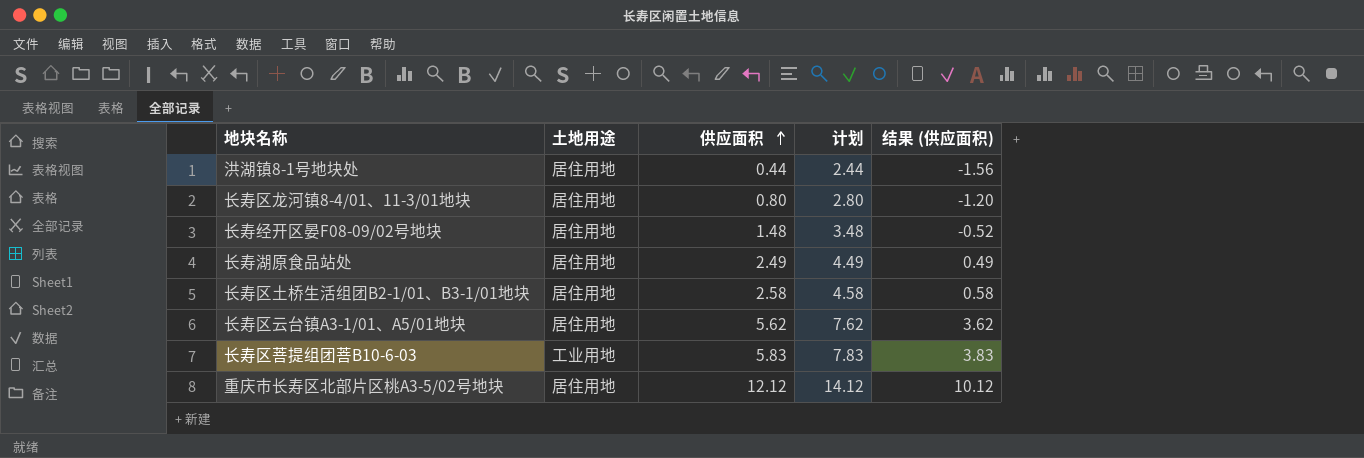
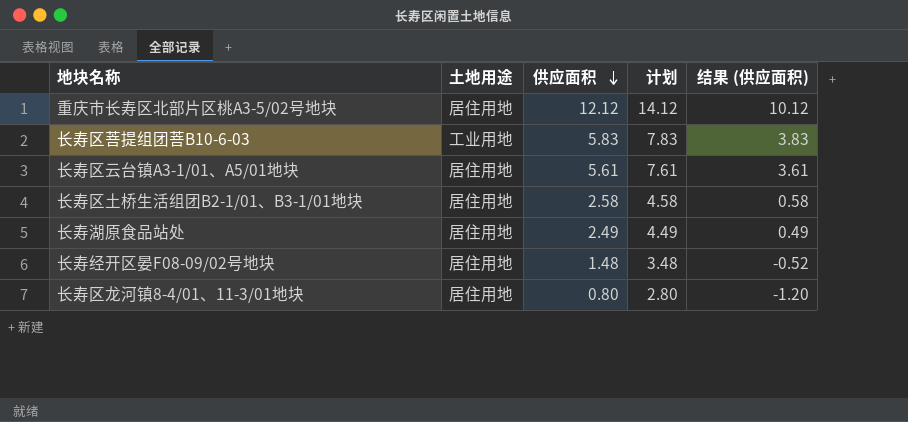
row order: 供应面积 ascending -> 供应面积 descending
row 洪湖镇8-1号地块处: 居住用地 | 0.44 | 2.44 | -1.56 -> none
长寿区云台镇A3-1/01、A5/01地块 | 供应面积: 5.62 -> 5.61
长寿区云台镇A3-1/01、A5/01地块 | 计划: 7.62 -> 7.61
长寿区云台镇A3-1/01、A5/01地块 | 结果 (供应面积): 3.62 -> 3.61

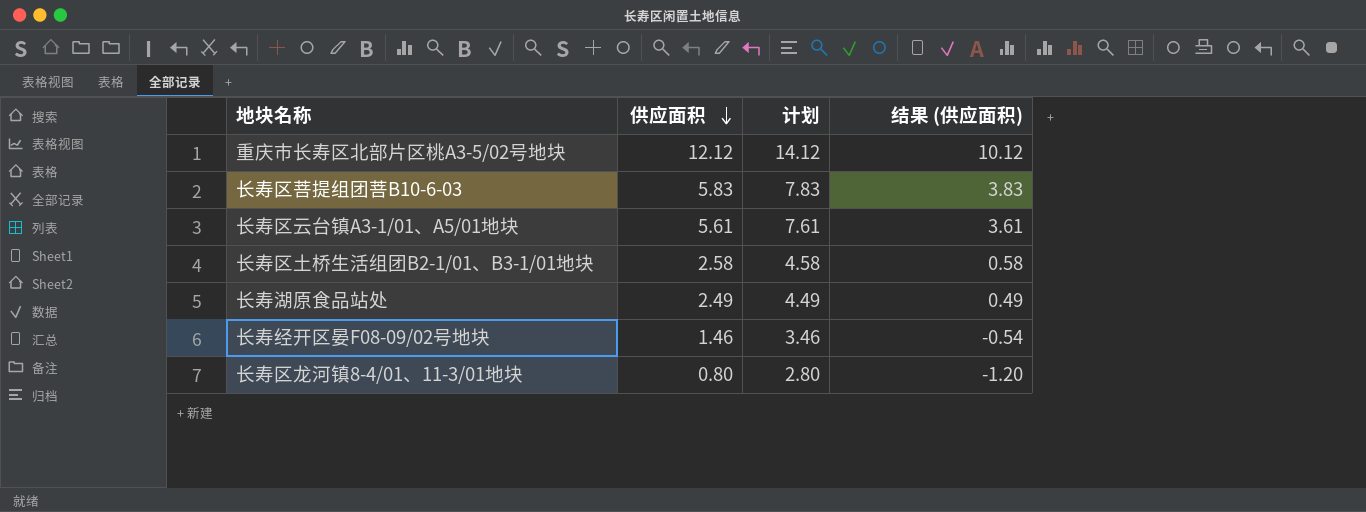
column 土地用途 | position: 2 -> none
长寿经开区晏F08-09/02号地块 | 供应面积: 1.48 -> 1.46
长寿经开区晏F08-09/02号地块 | 计划: 3.48 -> 3.46
长寿经开区晏F08-09/02号地块 | 结果 (供应面积): -0.52 -> -0.54

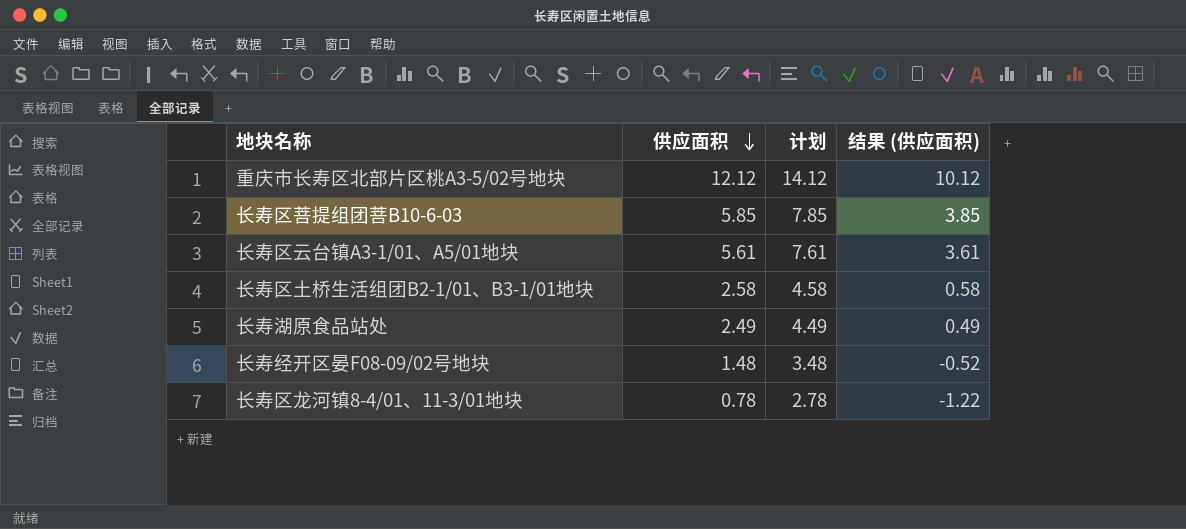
长寿区菩提组团菩B10-6-03 | 供应面积: 5.83 -> 5.85
长寿区菩提组团菩B10-6-03 | 计划: 7.83 -> 7.85
长寿区菩提组团菩B10-6-03 | 结果 (供应面积): 3.83 -> 3.85
长寿经开区晏F08-09/02号地块 | 供应面积: 1.46 -> 1.48
长寿经开区晏F08-09/02号地块 | 计划: 3.46 -> 3.48
长寿经开区晏F08-09/02号地块 | 结果 (供应面积): -0.54 -> -0.52
长寿区龙河镇8-4/01、11-3/01地块 | 供应面积: 0.80 -> 0.78
长寿区龙河镇8-4/01、11-3/01地块 | 计划: 2.80 -> 2.78
长寿区龙河镇8-4/01、11-3/01地块 | 结果 (供应面积): -1.20 -> -1.22

